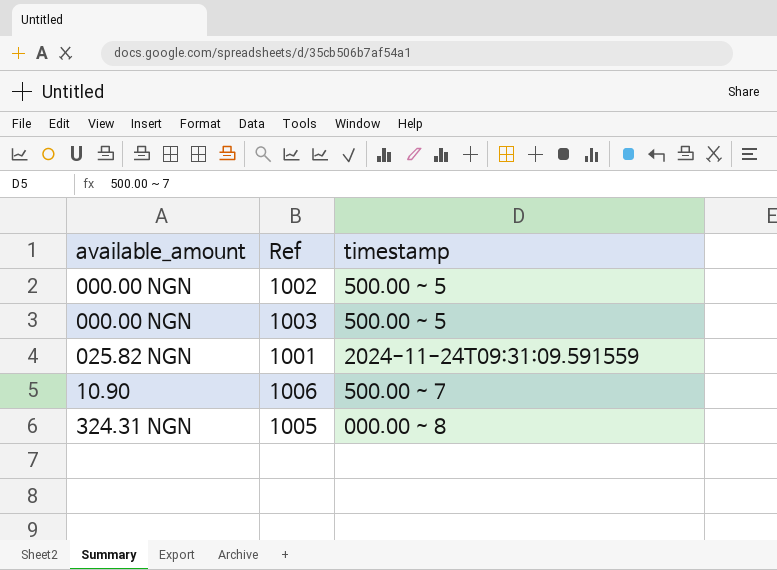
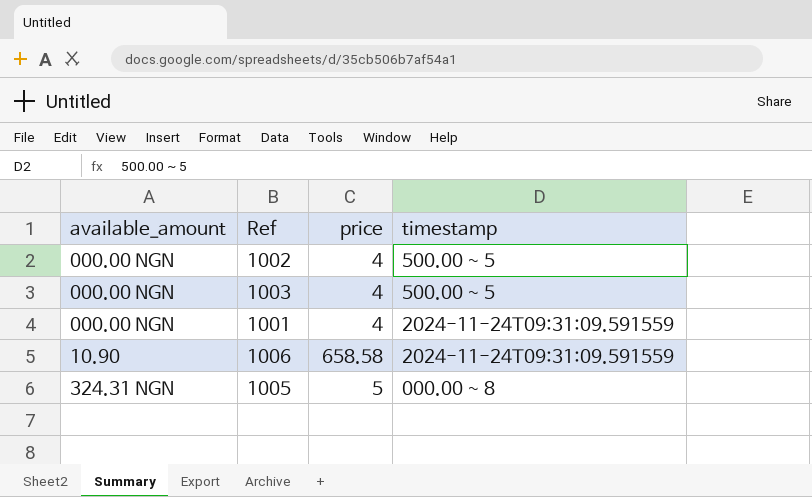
column price | position: none -> 3
1001 | available_amount: 025.82 NGN -> 000.00 NGN
1006 | timestamp: 500.00 ~ 7 -> 2024-11-24T09:31:09.591559

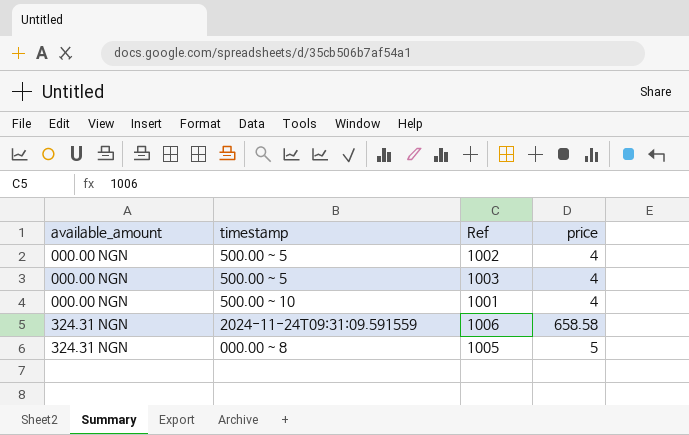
column timestamp | position: 4 -> 2
1001 | timestamp: 2024-11-24T09:31:09.591559 -> 500.00 ~ 10
1006 | available_amount: 10.90 -> 324.31 NGN

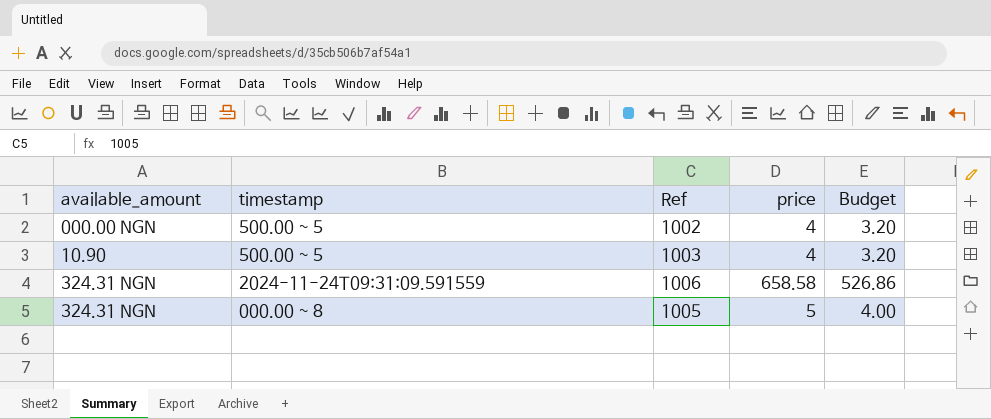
column Budget | formula: none -> [price] * 0.8
row 1001: 000.00 NGN | 500.00 ~ 10 | 4 -> none
1003 | available_amount: 000.00 NGN -> 10.90

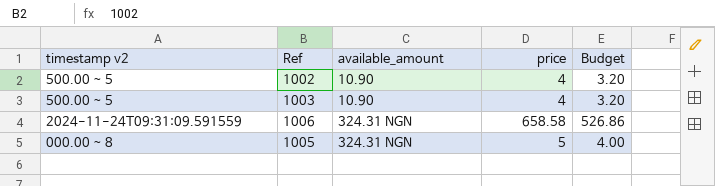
column name: timestamp -> timestamp v2
column available_amount | position: 1 -> 3
1002 | available_amount: 000.00 NGN -> 10.90

